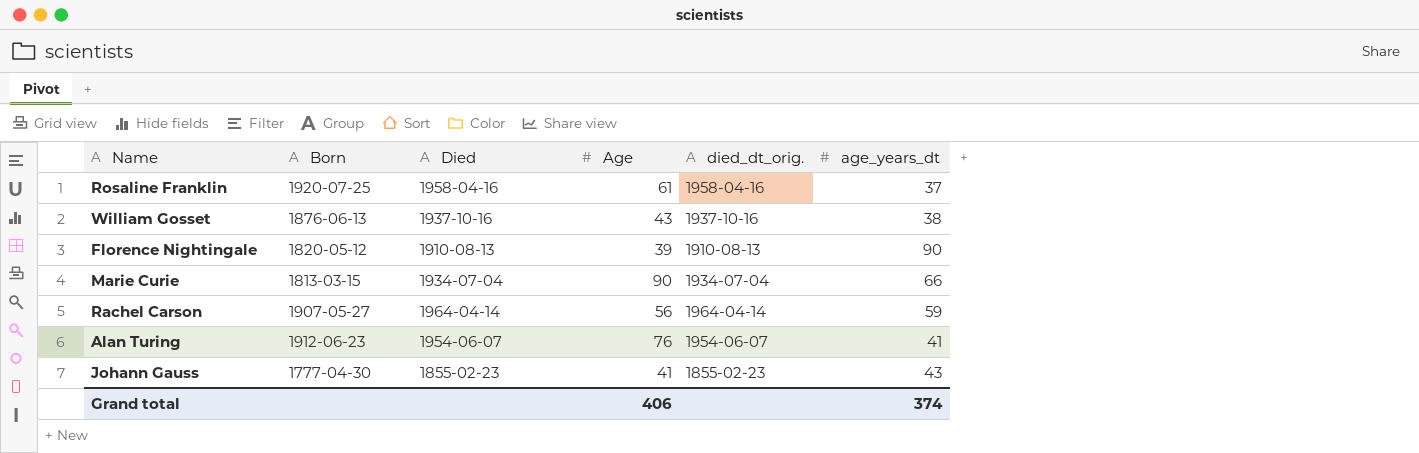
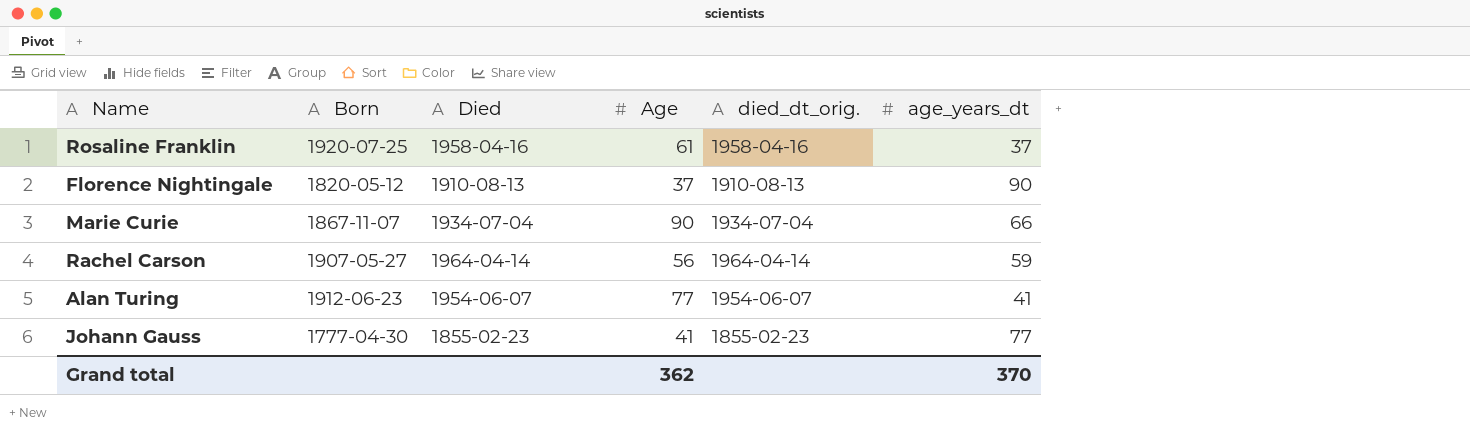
row William Gosset: 1876-06-13 | 1937-10-16 | 43 | 1937-10-16 | 38 -> none
Florence Nightingale | Age: 39 -> 37
Marie Curie | Born: 1813-03-15 -> 1867-11-07
Alan Turing | Age: 76 -> 77
Johann Gauss | age_years_dt: 43 -> 77
Grand total | Age: 406 -> 362
Grand total | age_years_dt: 374 -> 370

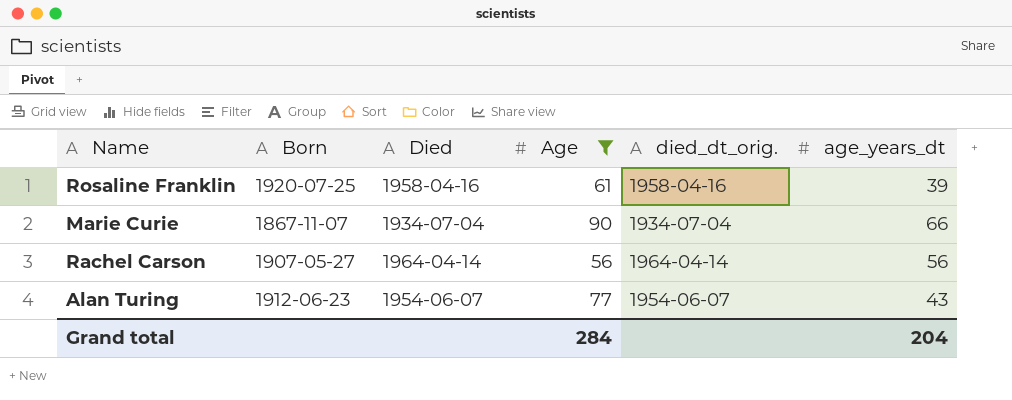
filter: none -> Age >= 56
Rosaline Franklin | age_years_dt: 37 -> 39
Rachel Carson | age_years_dt: 59 -> 56
Alan Turing | age_years_dt: 41 -> 43
Grand total | Age: 362 -> 284
Grand total | age_years_dt: 370 -> 204

